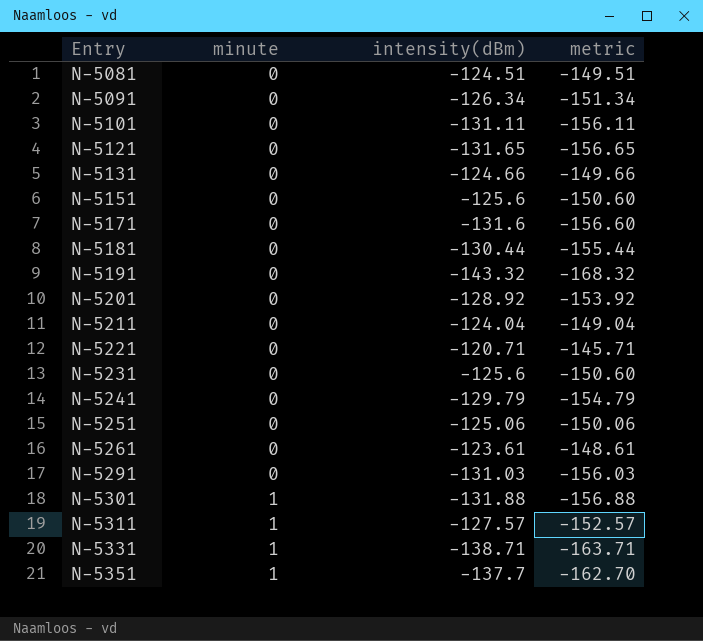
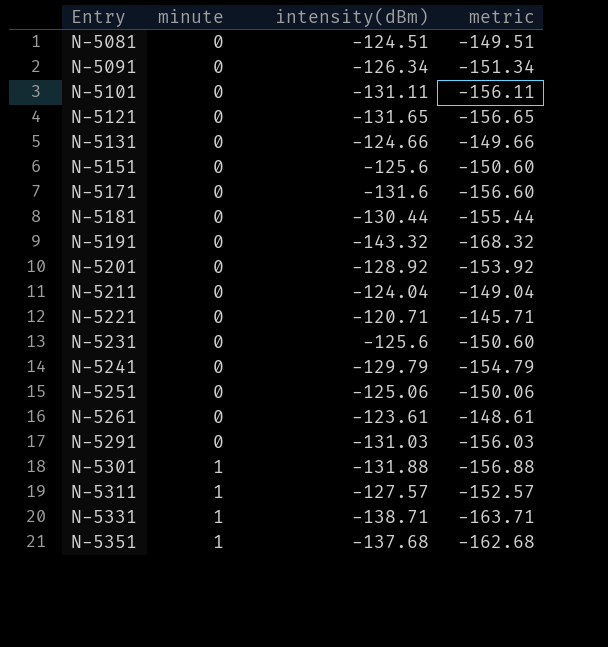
N-5351 | intensity(dBm): -137.7 -> -137.68
N-5351 | metric: -162.70 -> -162.68

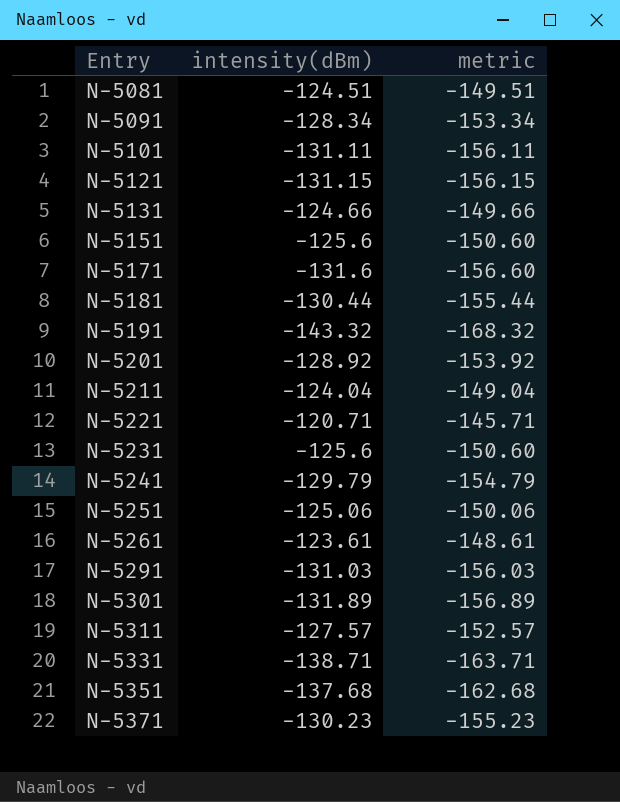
column minute | position: 2 -> none
N-5091 | intensity(dBm): -126.34 -> -128.34
N-5091 | metric: -151.34 -> -153.34
N-5121 | intensity(dBm): -131.65 -> -131.15
N-5121 | metric: -156.65 -> -156.15
N-5301 | intensity(dBm): -131.88 -> -131.89
N-5301 | metric: -156.88 -> -156.89
row N-5371: none -> -130.23 | -155.23

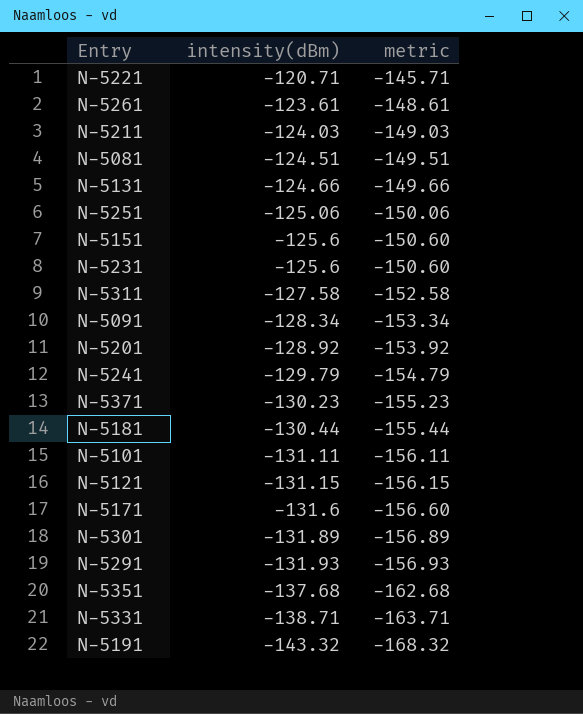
row order: Entry ascending -> intensity(dBm) descending
N-5211 | intensity(dBm): -124.04 -> -124.03
N-5211 | metric: -149.04 -> -149.03
N-5311 | intensity(dBm): -127.57 -> -127.58
N-5311 | metric: -152.57 -> -152.58
N-5291 | intensity(dBm): -131.03 -> -131.93
N-5291 | metric: -156.03 -> -156.93

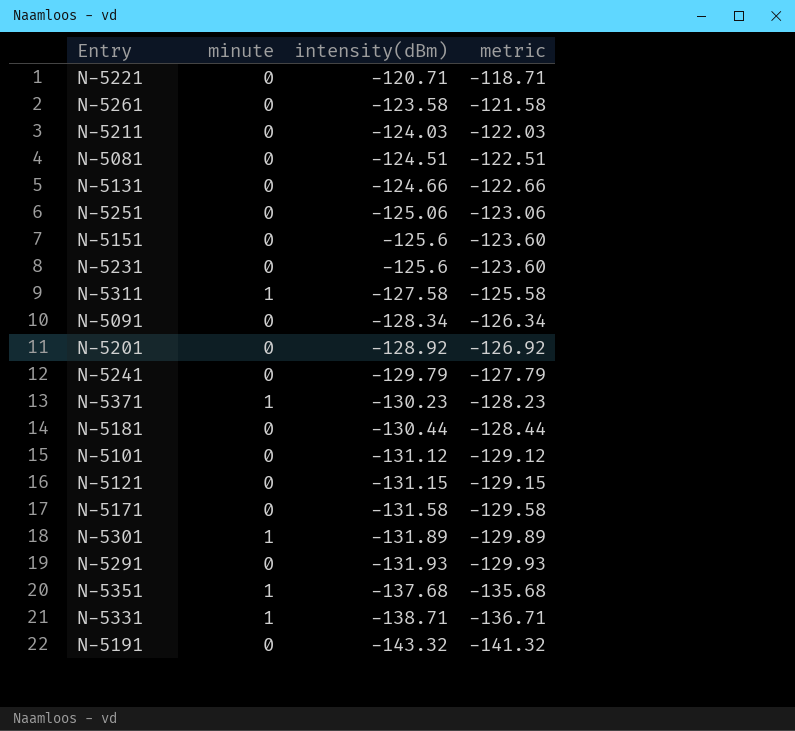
column minute | position: none -> 2
column metric | formula: [intensity(dBm)] - 25 -> [intensity(dBm)] + 2
N-5261 | intensity(dBm): -123.61 -> -123.58
N-5101 | intensity(dBm): -131.11 -> -131.12
N-5171 | intensity(dBm): -131.6 -> -131.58

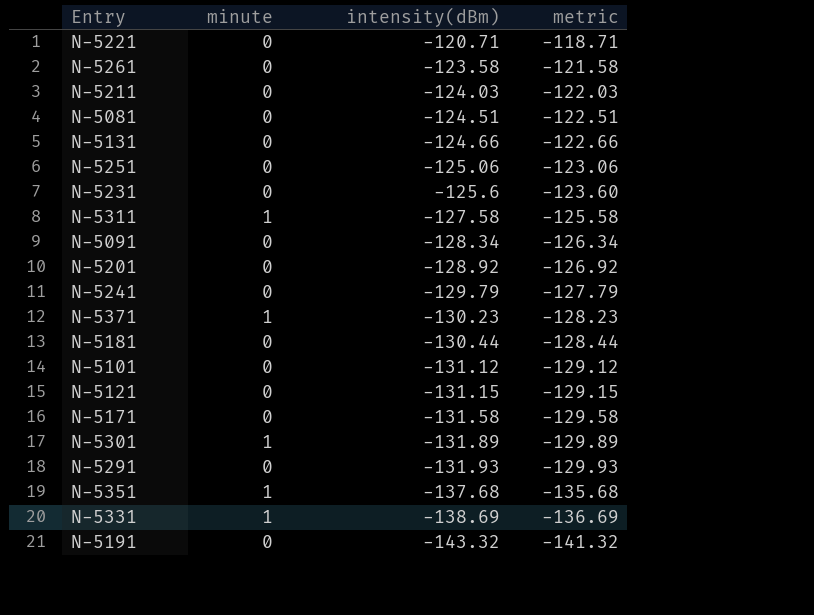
row N-5151: 0 | -125.6 | -123.60 -> none
N-5331 | intensity(dBm): -138.71 -> -138.69
N-5331 | metric: -136.71 -> -136.69

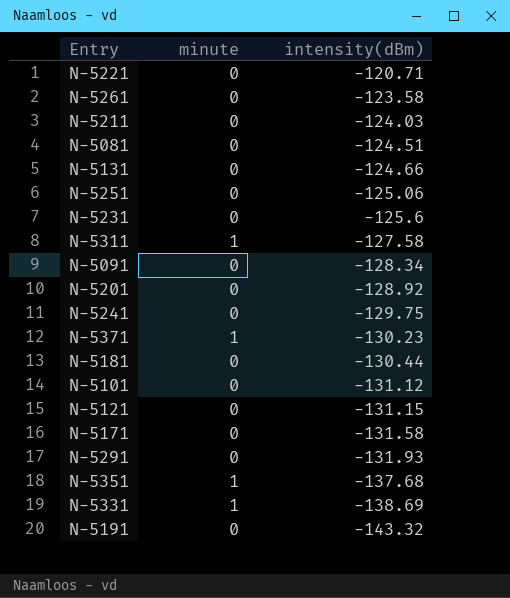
column metric | formula: [intensity(dBm)] + 2 -> none
row N-5301: 1 | -131.89 | -129.89 -> none
N-5241 | intensity(dBm): -129.79 -> -129.75

